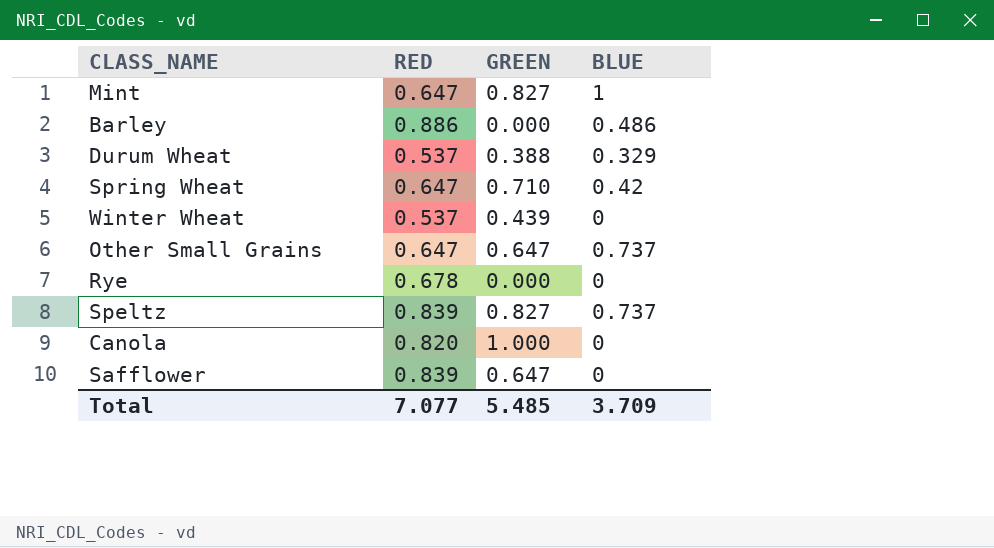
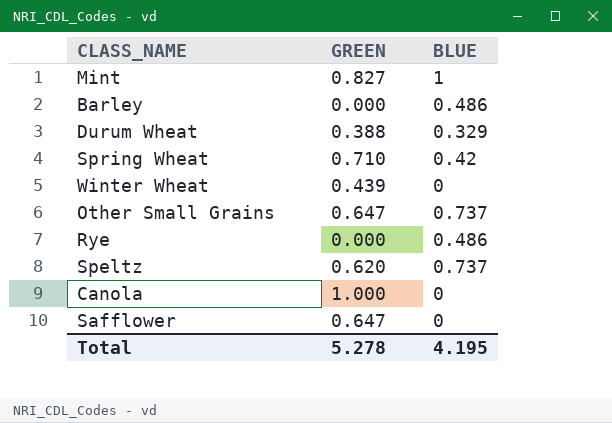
column RED | position: 2 -> none
Rye | BLUE: 0 -> 0.486
Speltz | GREEN: 0.827 -> 0.620
Total | GREEN: 5.485 -> 5.278
Total | BLUE: 3.709 -> 4.195

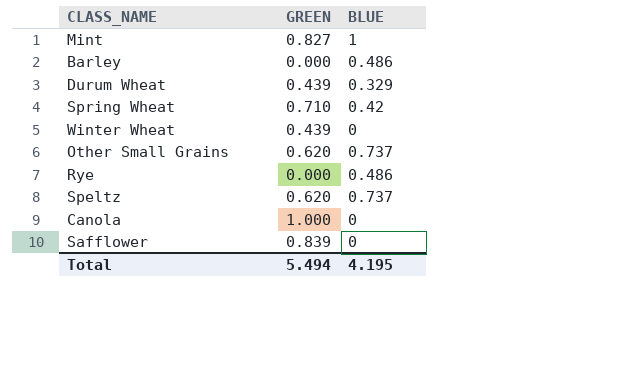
Durum Wheat | GREEN: 0.388 -> 0.439
Other Small Grains | GREEN: 0.647 -> 0.620
Safflower | GREEN: 0.647 -> 0.839
Total | GREEN: 5.278 -> 5.494

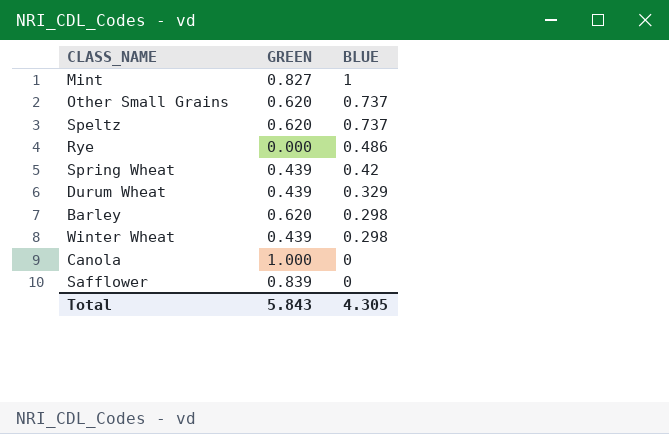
row order: none -> BLUE descending
Spring Wheat | GREEN: 0.710 -> 0.439
Barley | GREEN: 0.000 -> 0.620
Barley | BLUE: 0.486 -> 0.298
Winter Wheat | BLUE: 0 -> 0.298
Total | GREEN: 5.494 -> 5.843
Total | BLUE: 4.195 -> 4.305

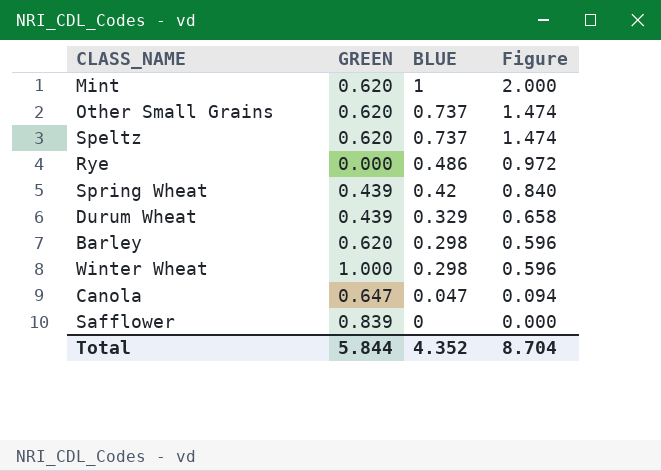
column Figure | formula: none -> [BLUE] * 2
Mint | GREEN: 0.827 -> 0.620
Winter Wheat | GREEN: 0.439 -> 1.000
Canola | GREEN: 1.000 -> 0.647
Canola | BLUE: 0 -> 0.047
Total | GREEN: 5.843 -> 5.844
Total | BLUE: 4.305 -> 4.352

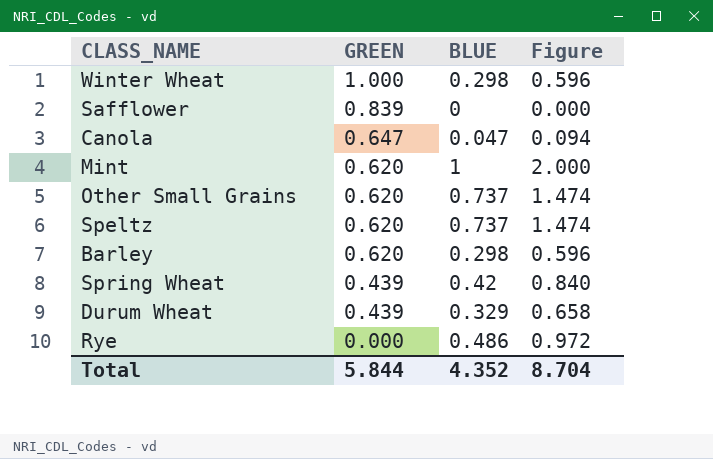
row order: BLUE descending -> GREEN descending

